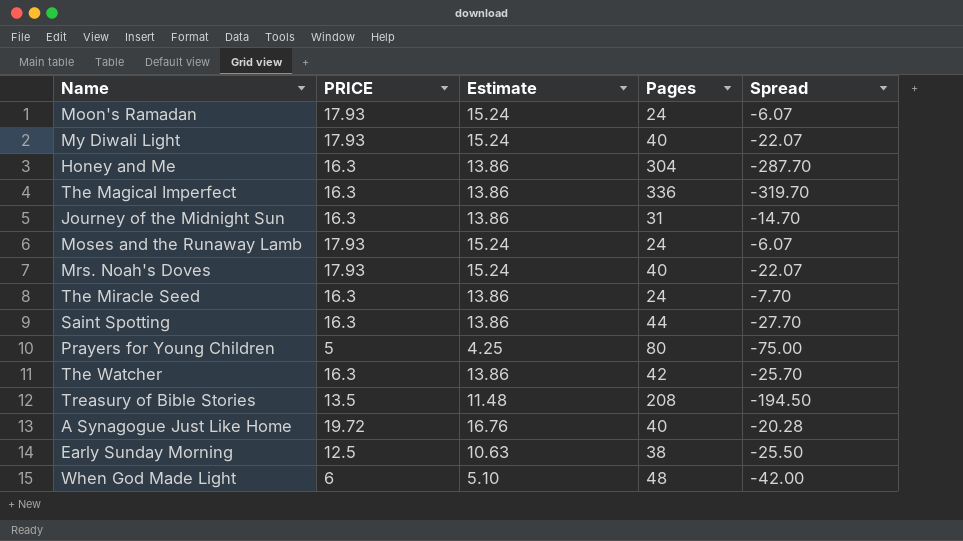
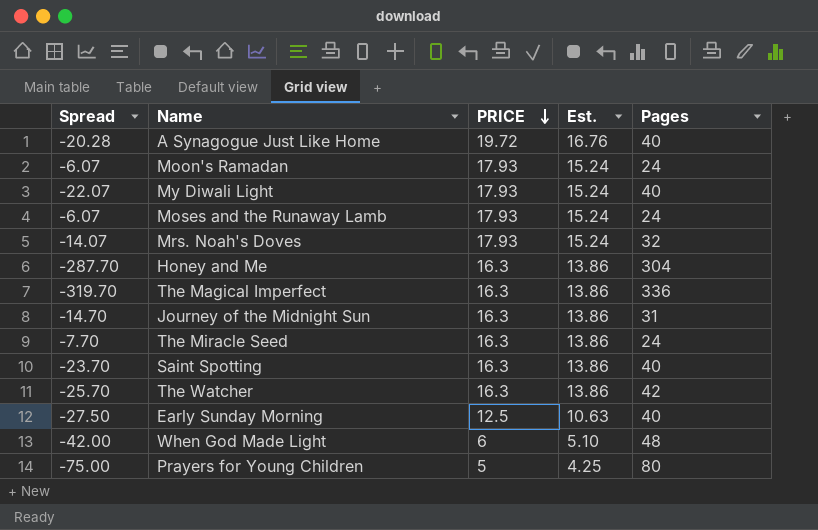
row order: none -> PRICE descending
column Spread | position: 5 -> 1
column name: Estimate -> Est.
row Treasury of Bible Stories: 13.5 | 11.48 | 208 | -194.50 -> none
Mrs. Noah's Doves | Spread: -22.07 -> -14.07
Mrs. Noah's Doves | Pages: 40 -> 32
Saint Spotting | Spread: -27.70 -> -23.70
Saint Spotting | Pages: 44 -> 40
Early Sunday Morning | Spread: -25.50 -> -27.50
Early Sunday Morning | Pages: 38 -> 40

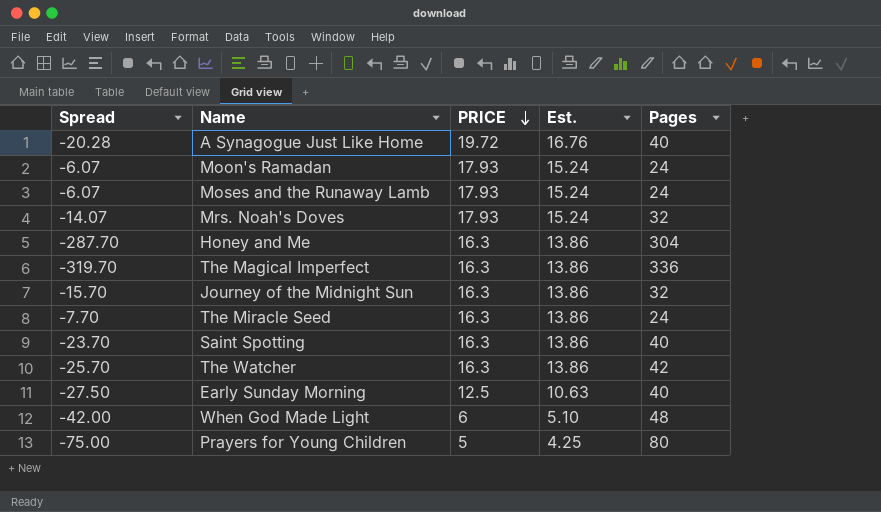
row My Diwali Light: -22.07 | 17.93 | 15.24 | 40 -> none
Journey of the Midnight Sun | Spread: -14.70 -> -15.70
Journey of the Midnight Sun | Pages: 31 -> 32

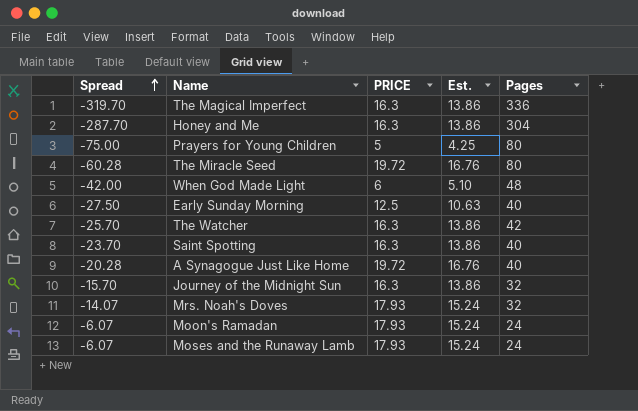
row order: PRICE descending -> Spread ascending
The Miracle Seed | Spread: -7.70 -> -60.28
The Miracle Seed | PRICE: 16.3 -> 19.72
The Miracle Seed | Est.: 13.86 -> 16.76
The Miracle Seed | Pages: 24 -> 80

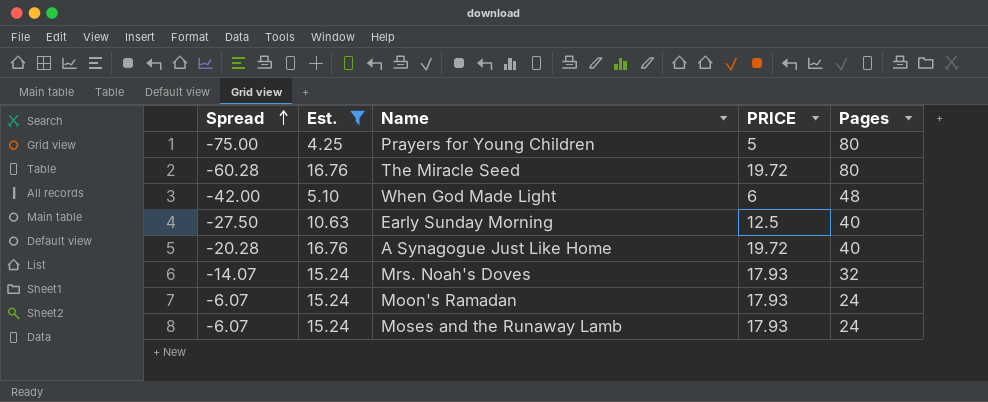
filter: none -> Est. != 13.86
column Est. | position: 4 -> 2

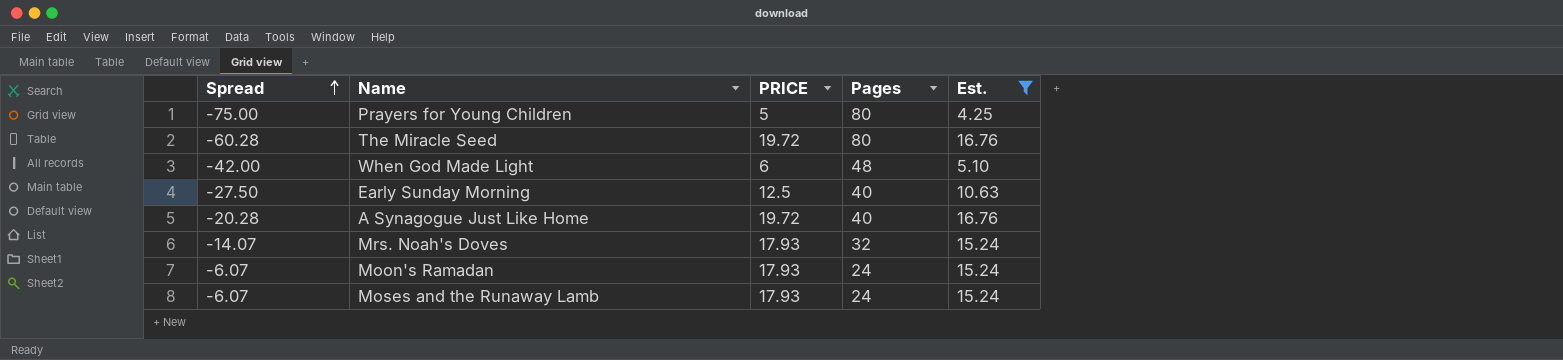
column Est. | position: 2 -> 5

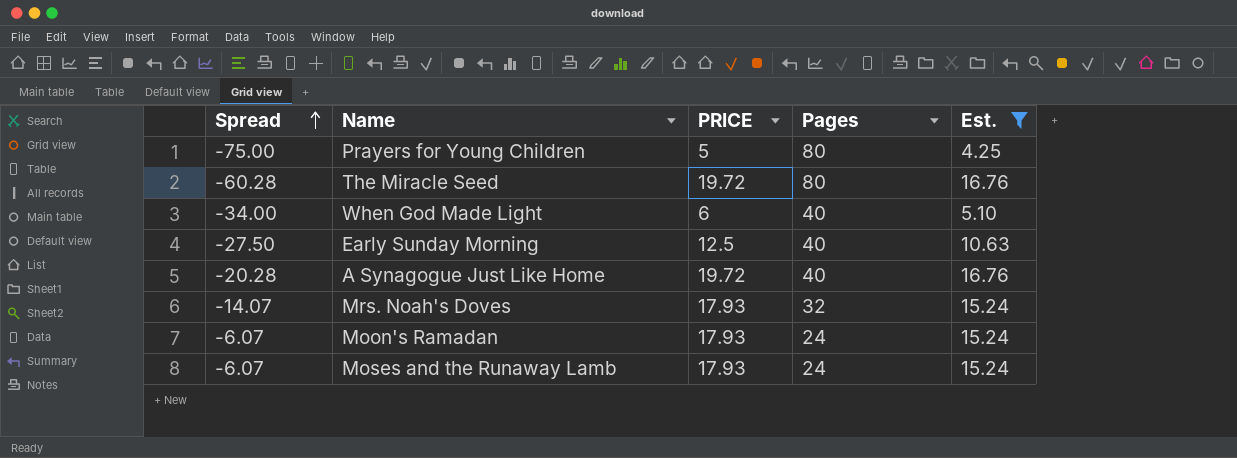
When God Made Light | Spread: -42.00 -> -34.00
When God Made Light | Pages: 48 -> 40

